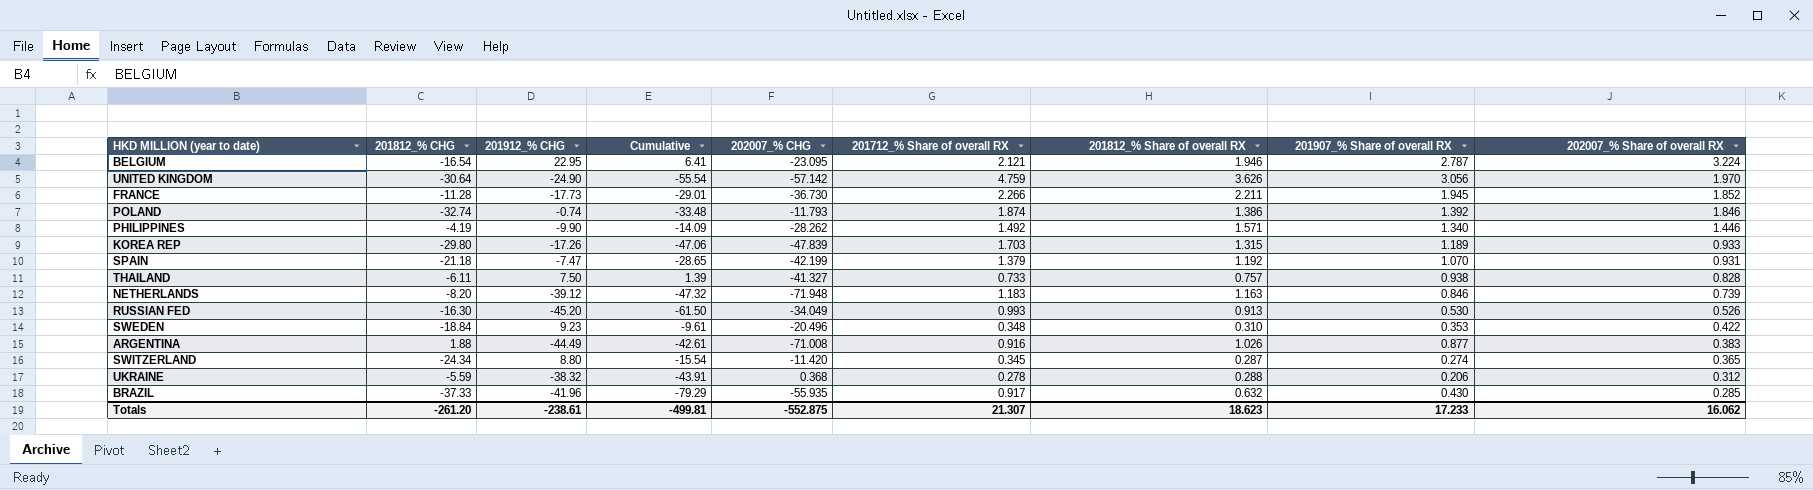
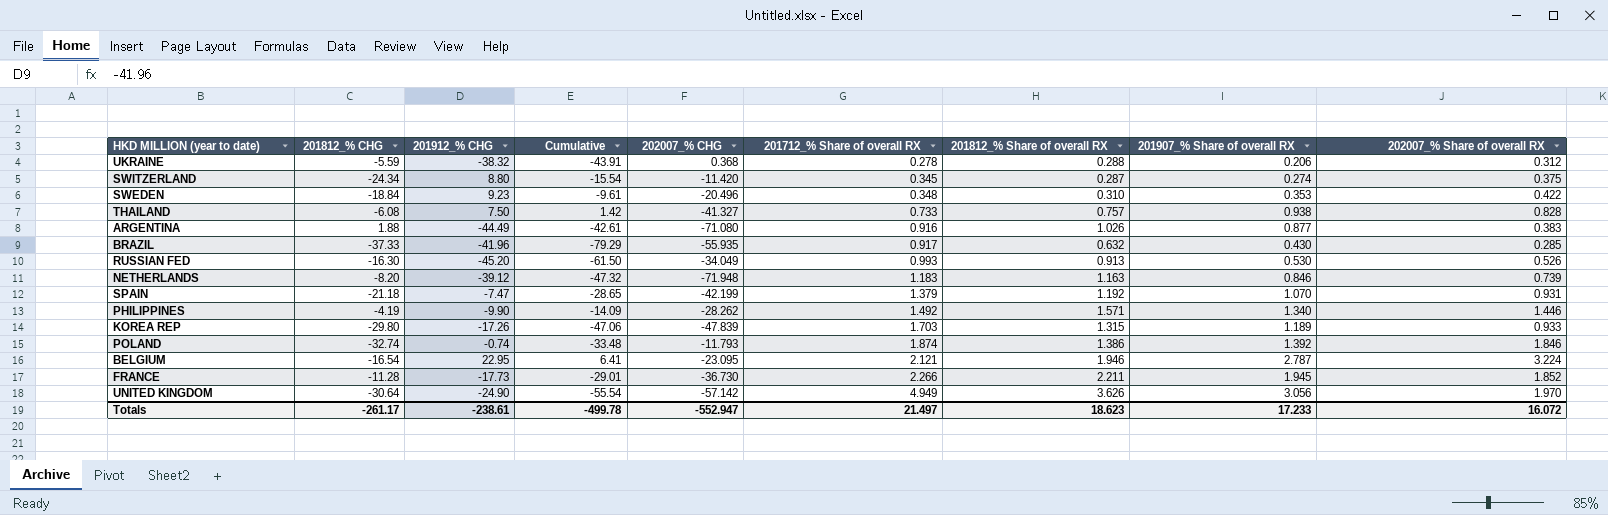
row order: 202007_% Share of overall RX descending -> 201712_% Share of overall RX ascending
SWITZERLAND | 202007_% Share of overall RX: 0.365 -> 0.375
THAILAND | 201812_% CHG: -6.11 -> -6.08
THAILAND | Cumulative: 1.39 -> 1.42
ARGENTINA | 202007_% CHG: -71.008 -> -71.080
UNITED KINGDOM | 201712_% Share of overall RX: 4.759 -> 4.949
Totals | 201812_% CHG: -261.20 -> -261.17
Totals | Cumulative: -499.81 -> -499.78
Totals | 202007_% CHG: -552.875 -> -552.947
Totals | 201712_% Share of overall RX: 21.307 -> 21.497
Totals | 202007_% Share of overall RX: 16.062 -> 16.072

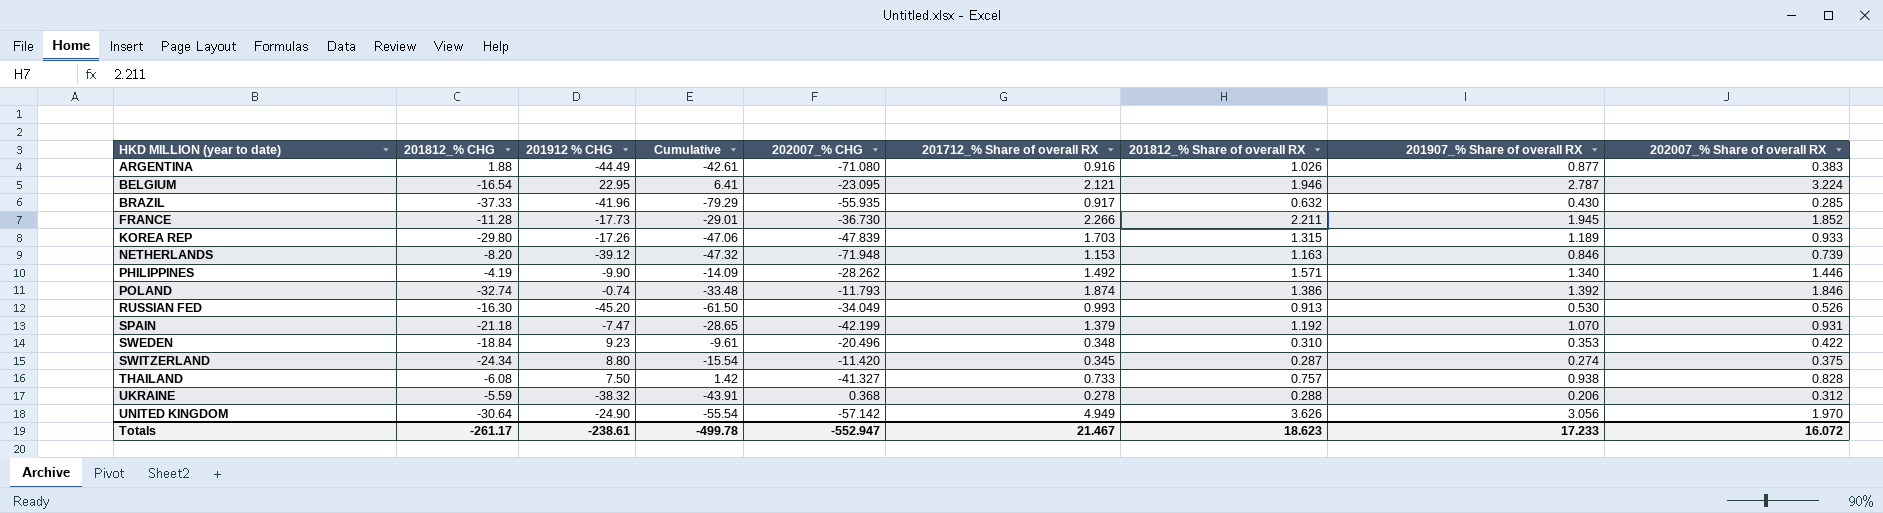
row order: 201712_% Share of overall RX ascending -> HKD MILLION (year to date) ascending
column name: 201912_% CHG -> 201912 % CHG
NETHERLANDS | 201712_% Share of overall RX: 1.183 -> 1.153
Totals | 201712_% Share of overall RX: 21.497 -> 21.467

